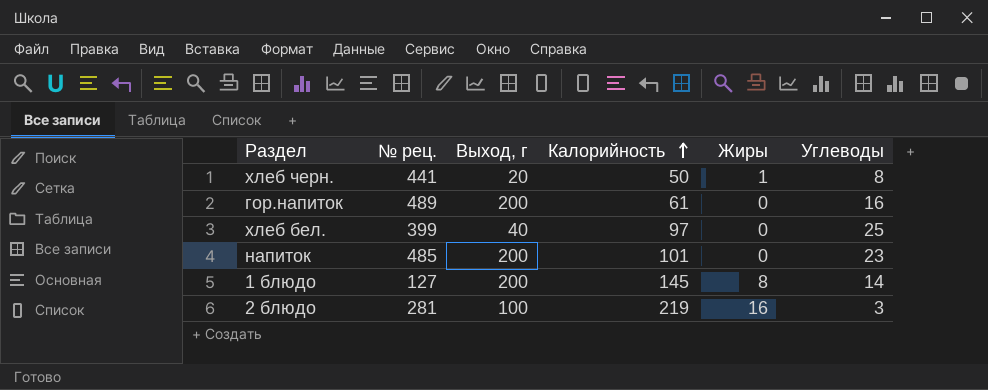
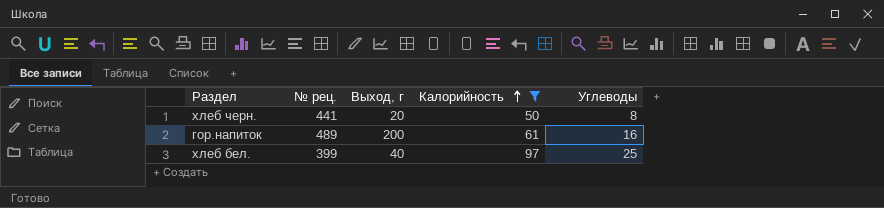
filter: none -> Калорийность <= 97
column Жиры | position: 5 -> none

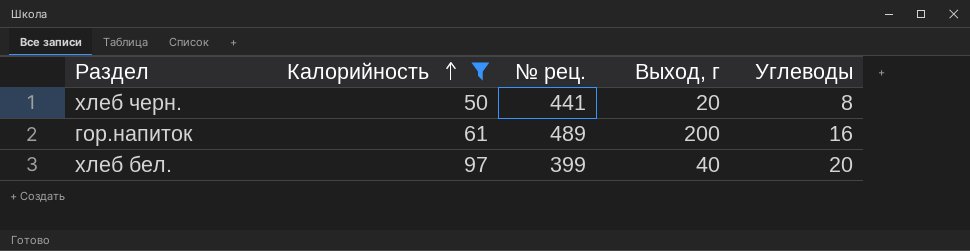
column Калорийность | position: 4 -> 2
хлеб бел. | Углеводы: 25 -> 20

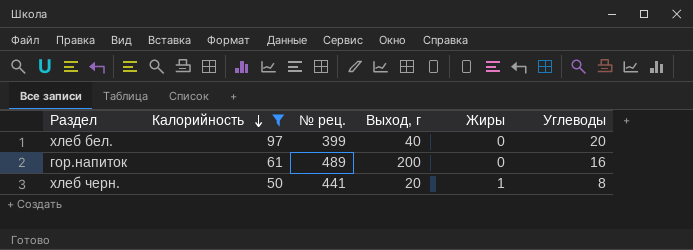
row order: Калорийность ascending -> Калорийность descending
column Жиры | position: none -> 5

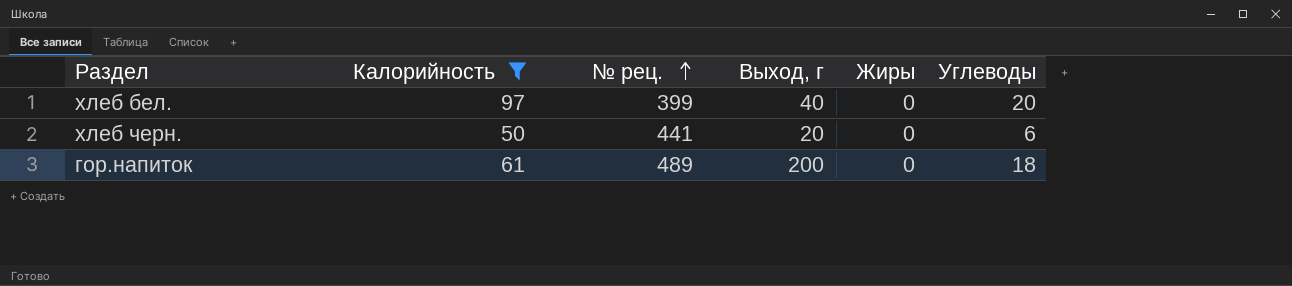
row order: Калорийность descending -> № рец. ascending
хлеб черн. | Жиры: 1 -> 0
хлеб черн. | Углеводы: 8 -> 6
гор.напиток | Углеводы: 16 -> 18

